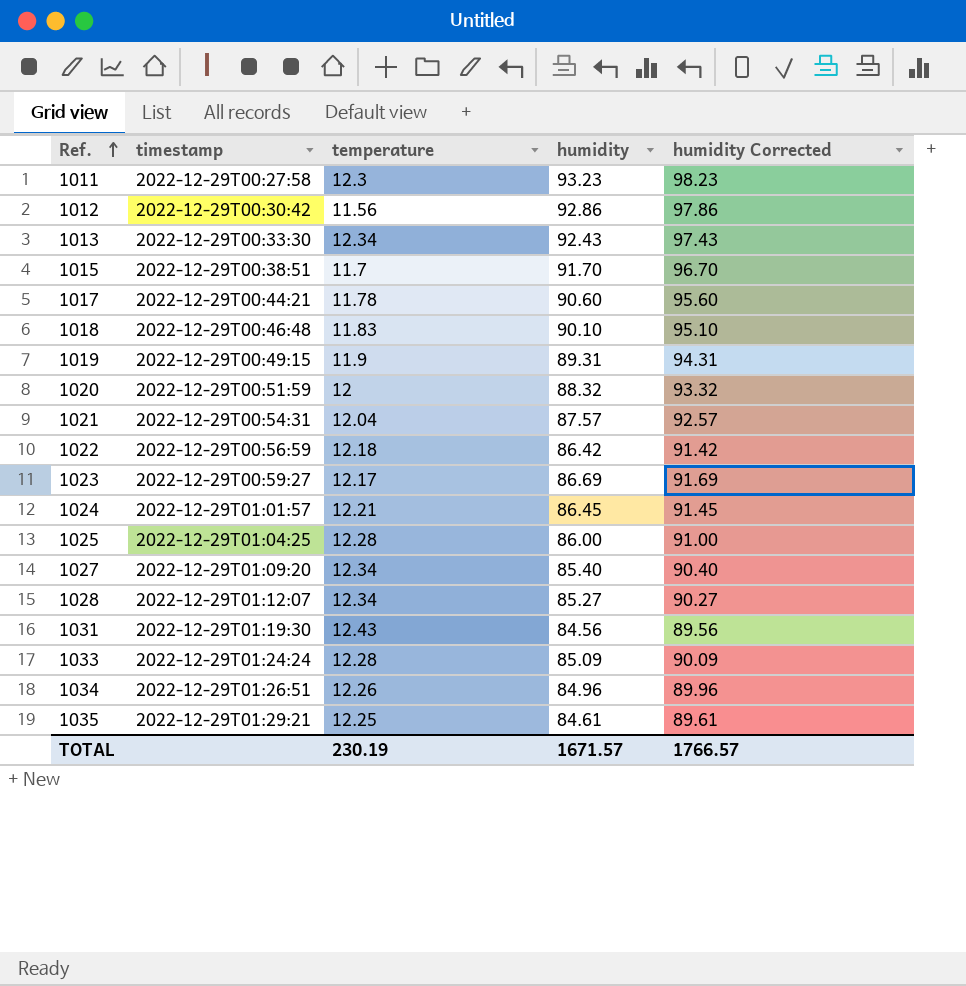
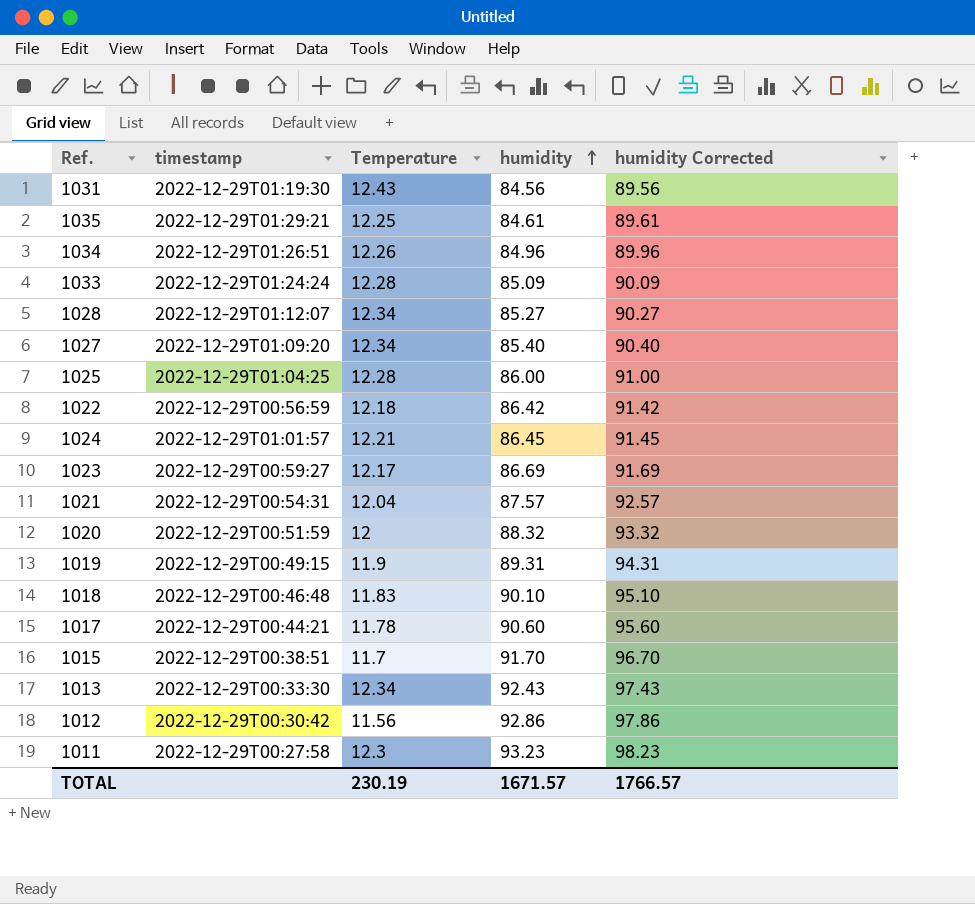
row order: Ref. ascending -> humidity ascending
column name: temperature -> Temperature

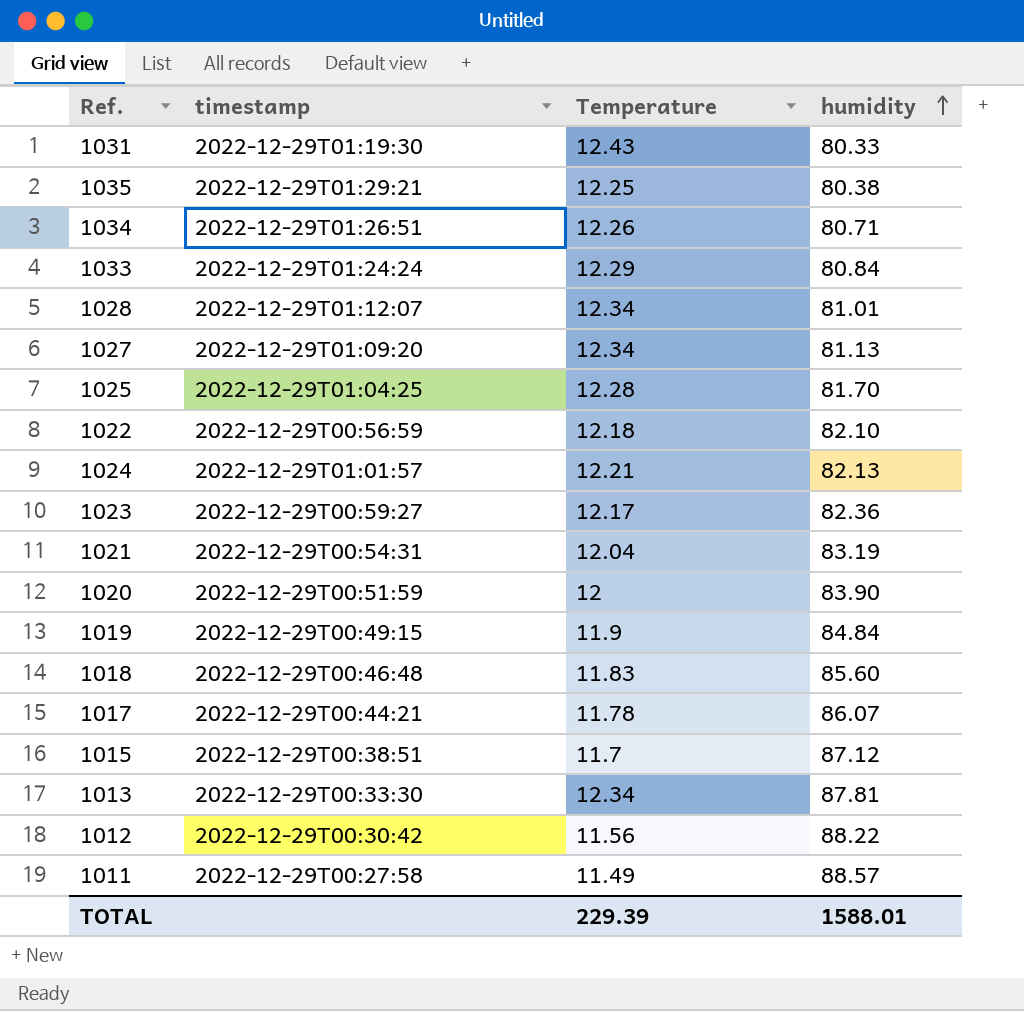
column humidity Corrected | formula: [humidity] + 5 -> none
1031 | humidity: 84.56 -> 80.33
1035 | humidity: 84.61 -> 80.38
1034 | humidity: 84.96 -> 80.71
1033 | Temperature: 12.28 -> 12.29
1033 | humidity: 85.09 -> 80.84
1028 | humidity: 85.27 -> 81.01
1027 | humidity: 85.40 -> 81.13
1025 | humidity: 86.00 -> 81.70
1022 | humidity: 86.42 -> 82.10
1024 | humidity: 86.45 -> 82.13
1023 | humidity: 86.69 -> 82.36
1021 | humidity: 87.57 -> 83.19
1020 | humidity: 88.32 -> 83.90
1019 | humidity: 89.31 -> 84.84
1018 | humidity: 90.10 -> 85.60
1017 | humidity: 90.60 -> 86.07
1015 | humidity: 91.70 -> 87.12
1013 | humidity: 92.43 -> 87.81
1012 | humidity: 92.86 -> 88.22
1011 | Temperature: 12.3 -> 11.49
1011 | humidity: 93.23 -> 88.57
TOTAL | Temperature: 230.19 -> 229.39
TOTAL | humidity: 1671.57 -> 1588.01

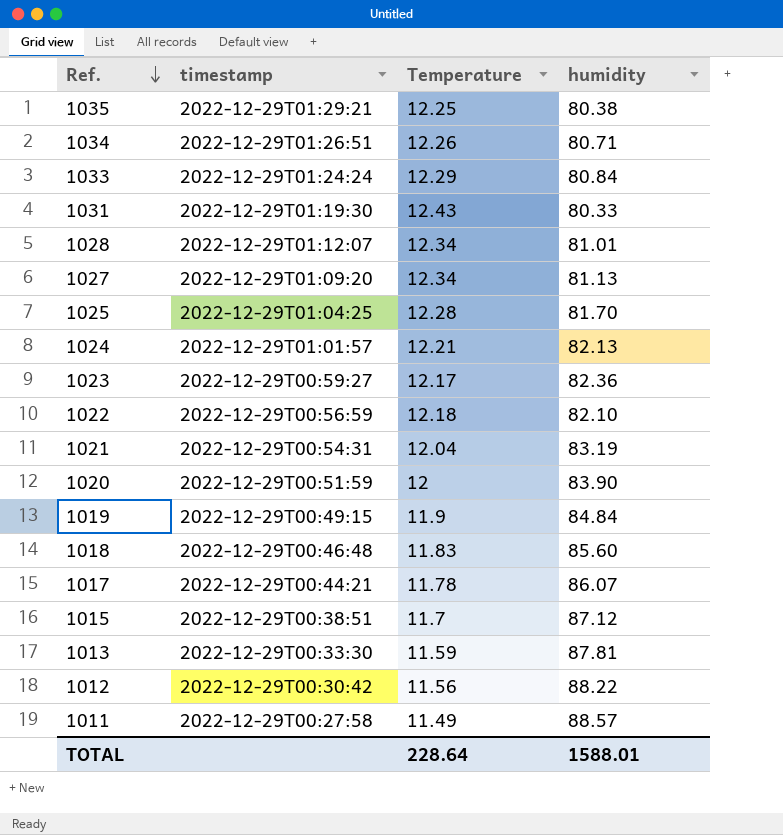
row order: humidity ascending -> Ref. descending
1013 | Temperature: 12.34 -> 11.59
TOTAL | Temperature: 229.39 -> 228.64

